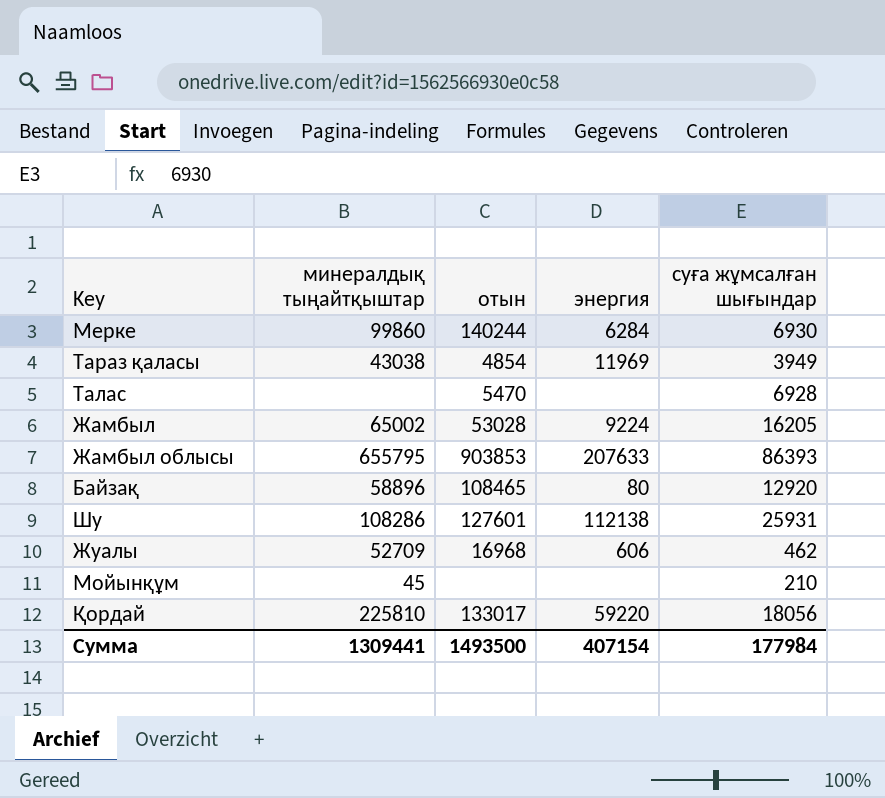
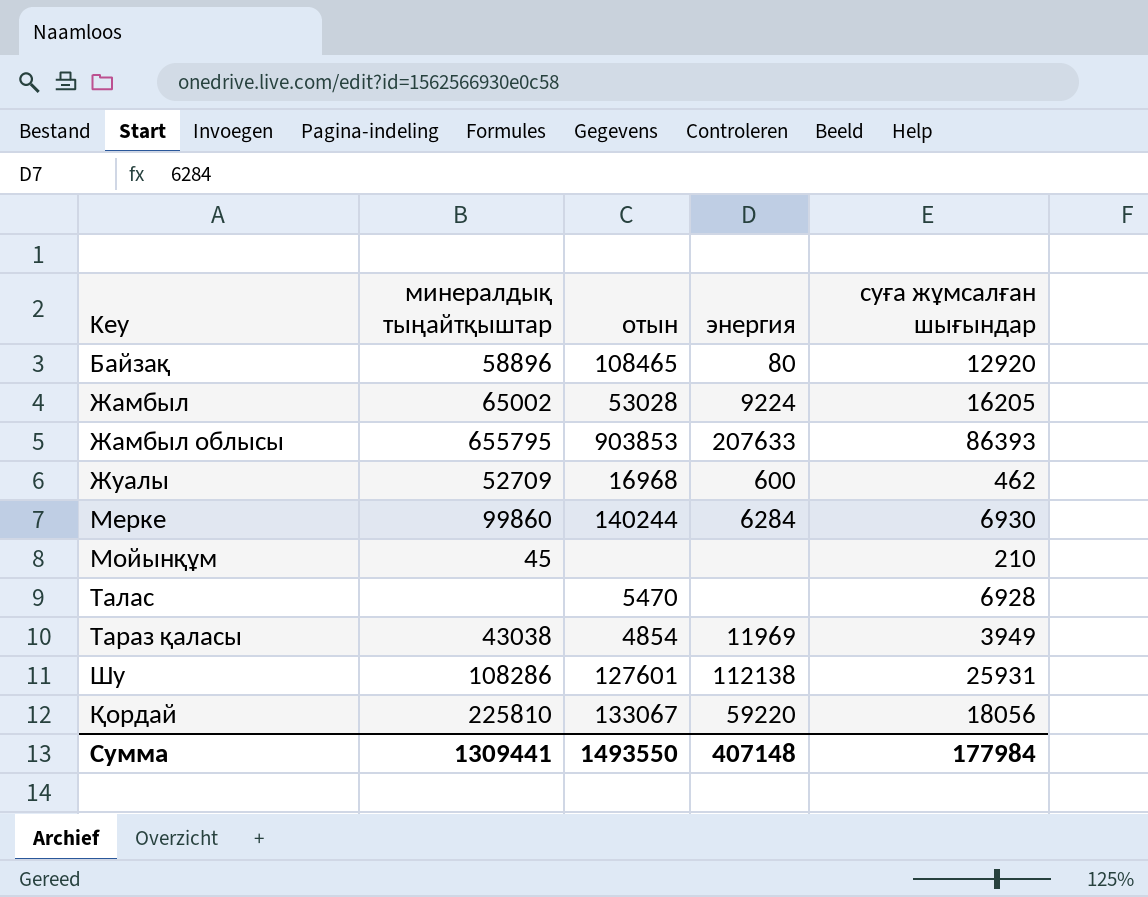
row order: none -> Key ascending
Жуалы | энергия: 606 -> 600
Қордай | отын: 133017 -> 133067
Сумма | отын: 1493500 -> 1493550
Сумма | энергия: 407154 -> 407148

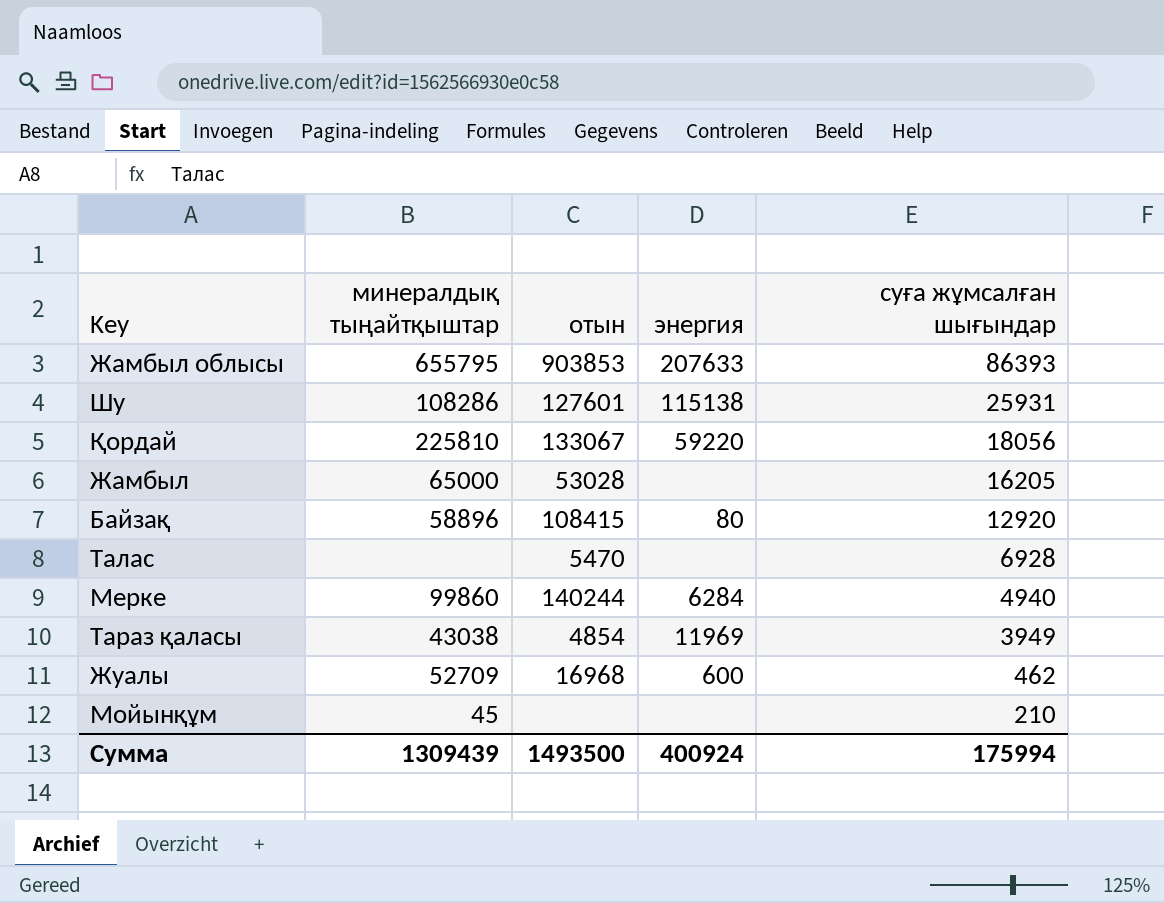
row order: Key ascending -> суға жұмсалған шығындар descending
Шу | энергия: 112138 -> 115138
Жамбыл | минералдық тыңайтқыштар: 65002 -> 65000
Жамбыл | энергия: 9224 -> none
Байзақ | отын: 108465 -> 108415
Мерке | суға жұмсалған шығындар: 6930 -> 4940
Сумма | минералдық тыңайтқыштар: 1309441 -> 1309439
Сумма | отын: 1493550 -> 1493500
Сумма | энергия: 407148 -> 400924
Сумма | суға жұмсалған шығындар: 177984 -> 175994

